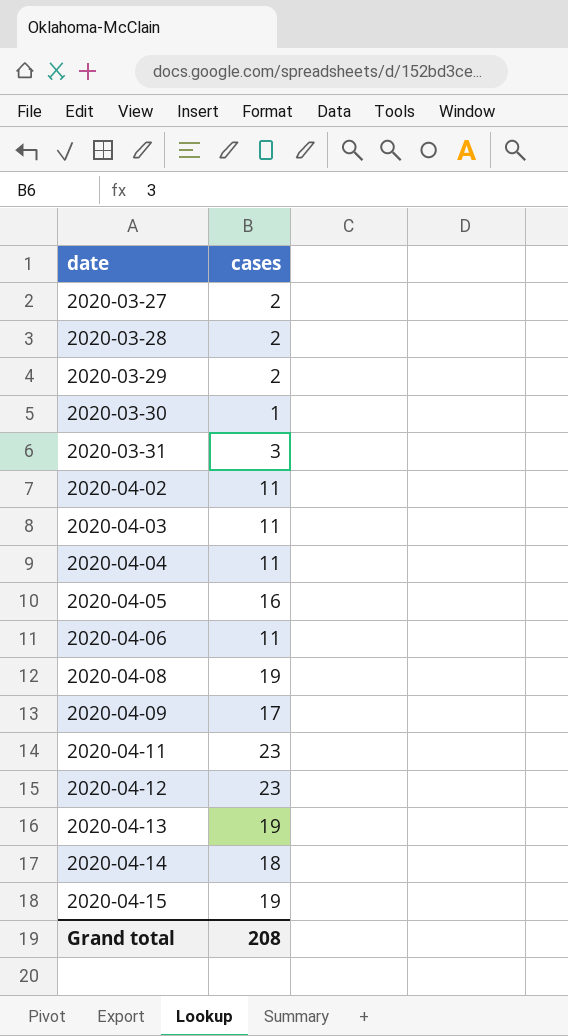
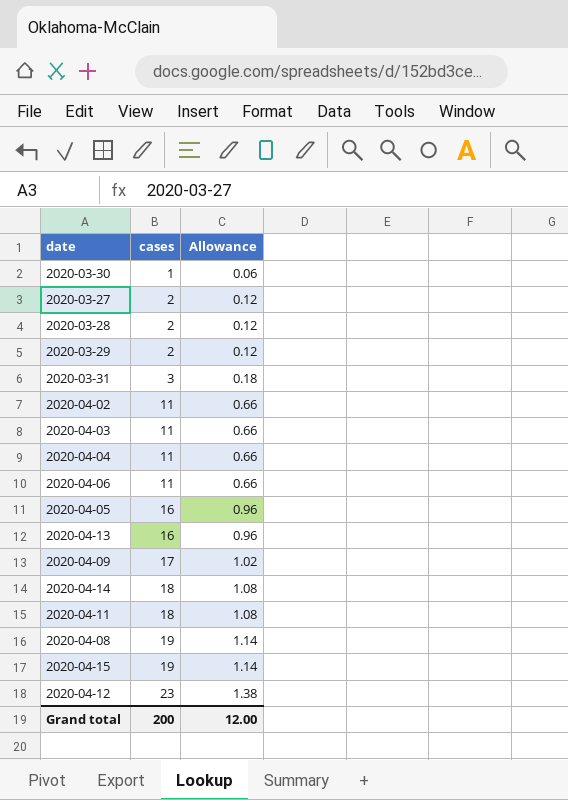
row order: date ascending -> cases ascending
column Allowance | formula: none -> [cases] * 0.06
2020-04-13 | cases: 19 -> 16
2020-04-11 | cases: 23 -> 18
Grand total | cases: 208 -> 200

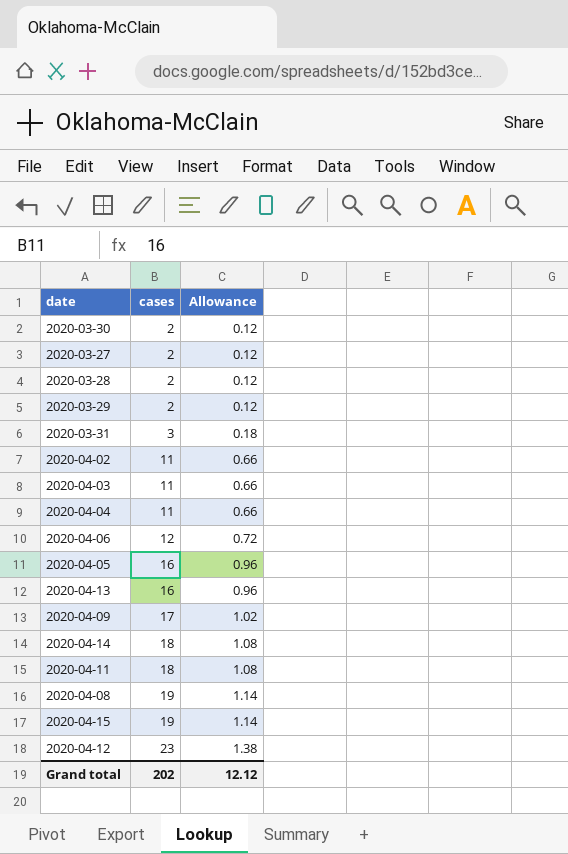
2020-03-30 | cases: 1 -> 2
2020-03-30 | Allowance: 0.06 -> 0.12
2020-04-06 | cases: 11 -> 12
2020-04-06 | Allowance: 0.66 -> 0.72
Grand total | cases: 200 -> 202
Grand total | Allowance: 12.00 -> 12.12

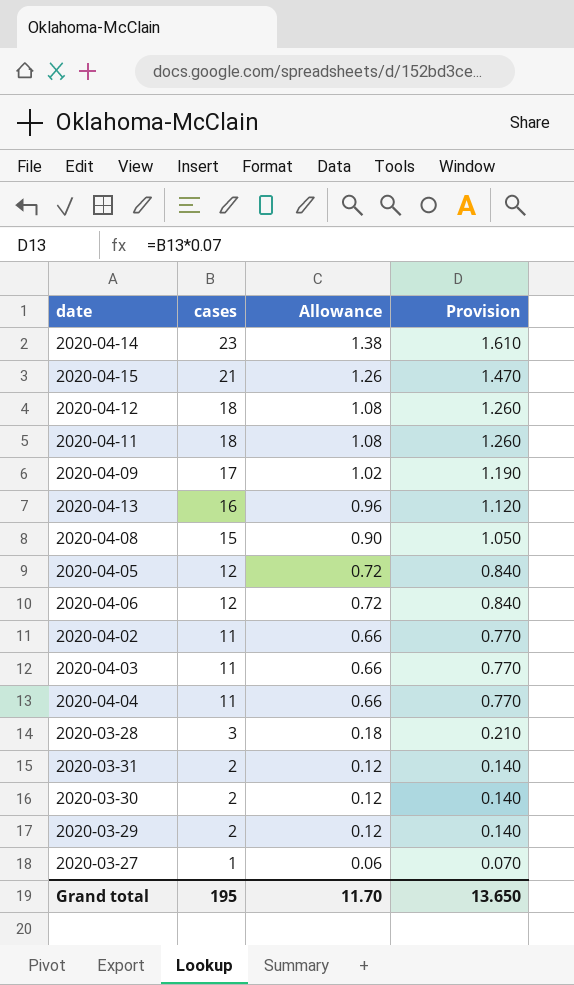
row order: cases ascending -> cases descending
column Provision | formula: none -> [cases] * 0.07
2020-04-14 | cases: 18 -> 23
2020-04-14 | Allowance: 1.08 -> 1.38
2020-04-15 | cases: 19 -> 21
2020-04-15 | Allowance: 1.14 -> 1.26
2020-04-12 | cases: 23 -> 18
2020-04-12 | Allowance: 1.38 -> 1.08
2020-04-08 | cases: 19 -> 15
2020-04-08 | Allowance: 1.14 -> 0.90
2020-04-05 | cases: 16 -> 12
2020-04-05 | Allowance: 0.96 -> 0.72
2020-03-28 | cases: 2 -> 3
2020-03-28 | Allowance: 0.12 -> 0.18
2020-03-31 | cases: 3 -> 2
2020-03-31 | Allowance: 0.18 -> 0.12
2020-03-27 | cases: 2 -> 1
2020-03-27 | Allowance: 0.12 -> 0.06
Grand total | cases: 202 -> 195
Grand total | Allowance: 12.12 -> 11.70

